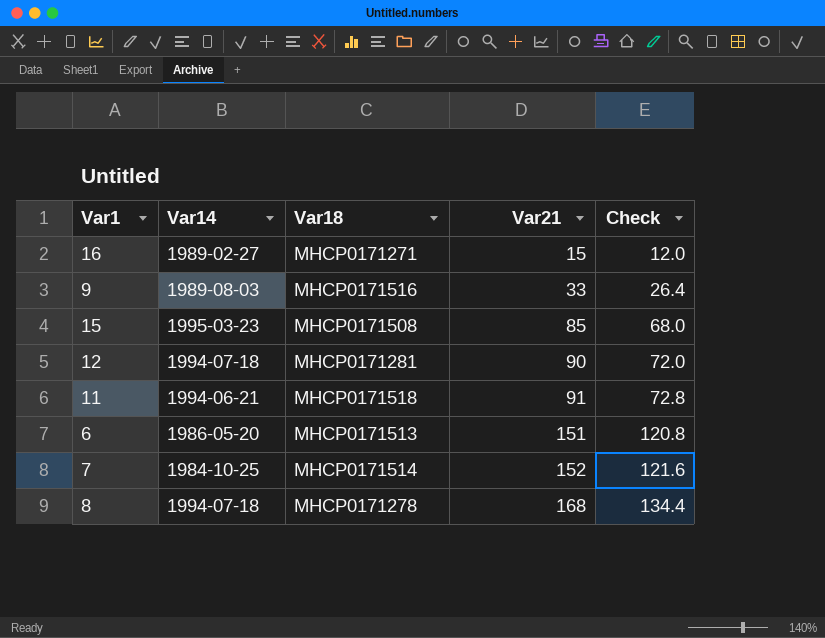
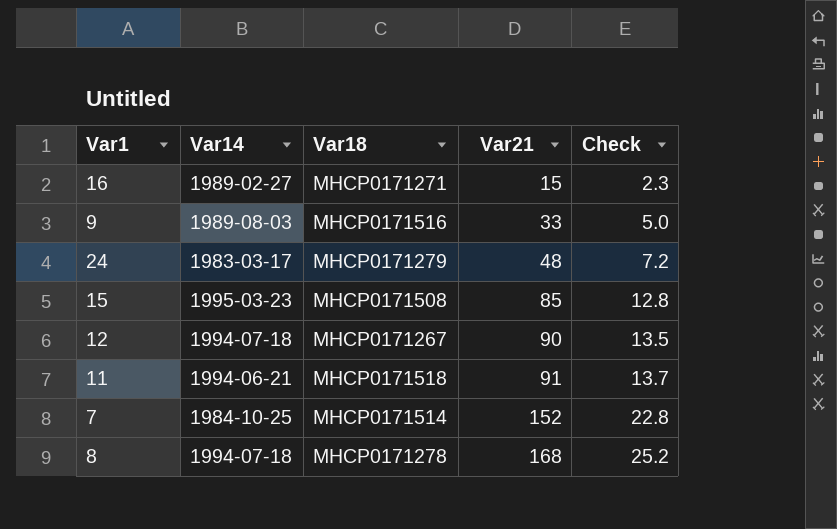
column Check | formula: [Var21] * 0.8 -> [Var21] * 0.15
row 6: 1986-05-20 | MHCP0171513 | 151 | 120.8 -> none
row 24: none -> 1983-03-17 | MHCP0171279 | 48 | 7.2
12 | Var18: MHCP0171281 -> MHCP0171267

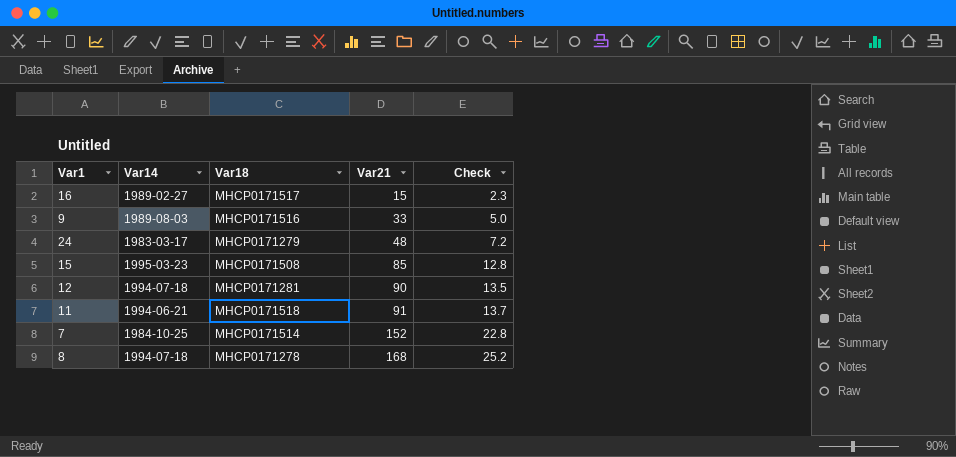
16 | Var18: MHCP0171271 -> MHCP0171517
12 | Var18: MHCP0171267 -> MHCP0171281

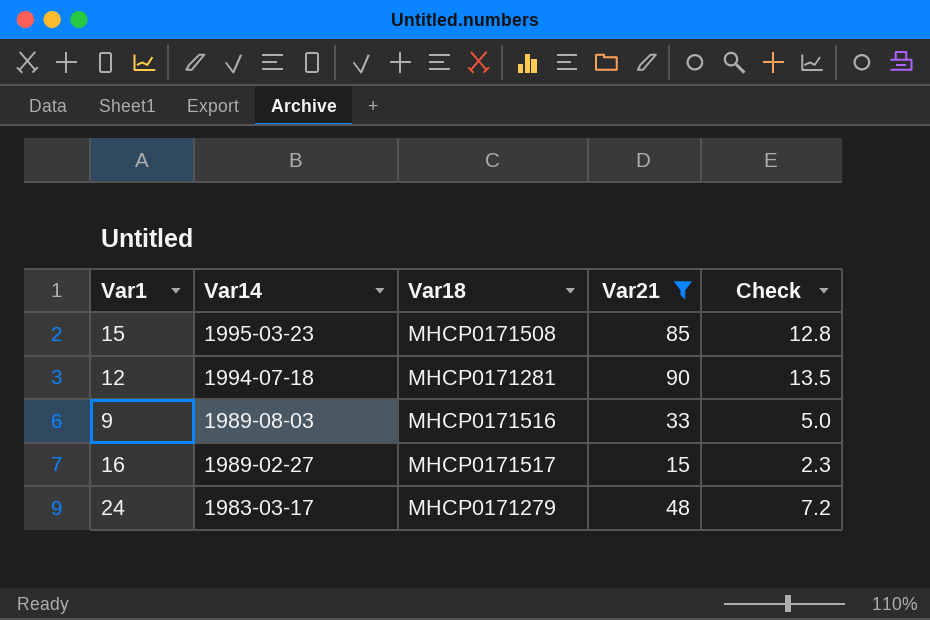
filter: none -> Var21 <= 90
row order: Var21 ascending -> Var14 descending

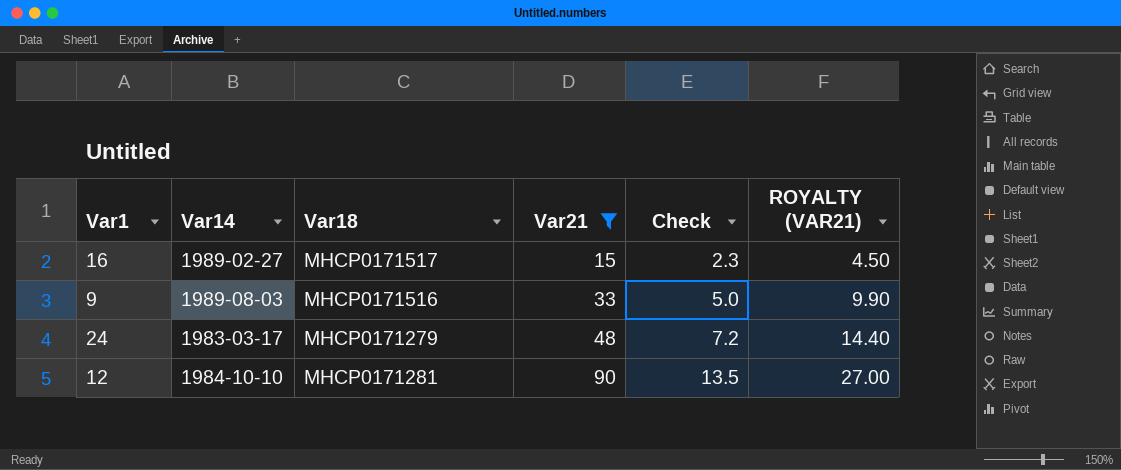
row order: Var14 descending -> Var21 ascending
column ROYALTY (VAR21) | formula: none -> [Var21] * 0.3
row 15: 1995-03-23 | MHCP0171508 | 85 | 12.8 -> none
12 | Var14: 1994-07-18 -> 1984-10-10

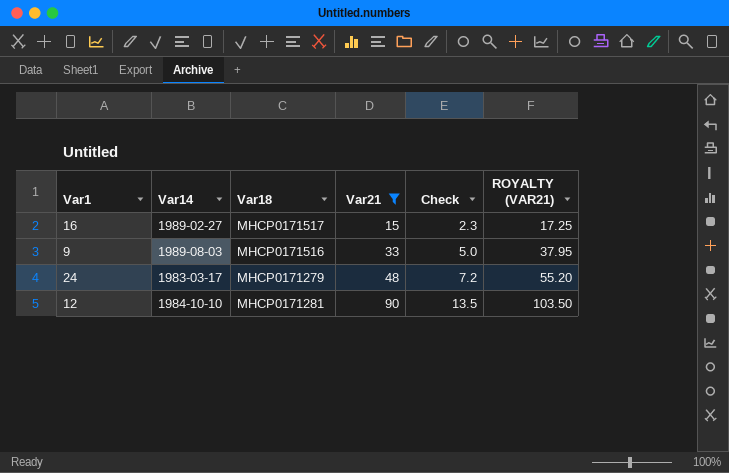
column ROYALTY (VAR21) | formula: [Var21] * 0.3 -> [Var21] * 1.15

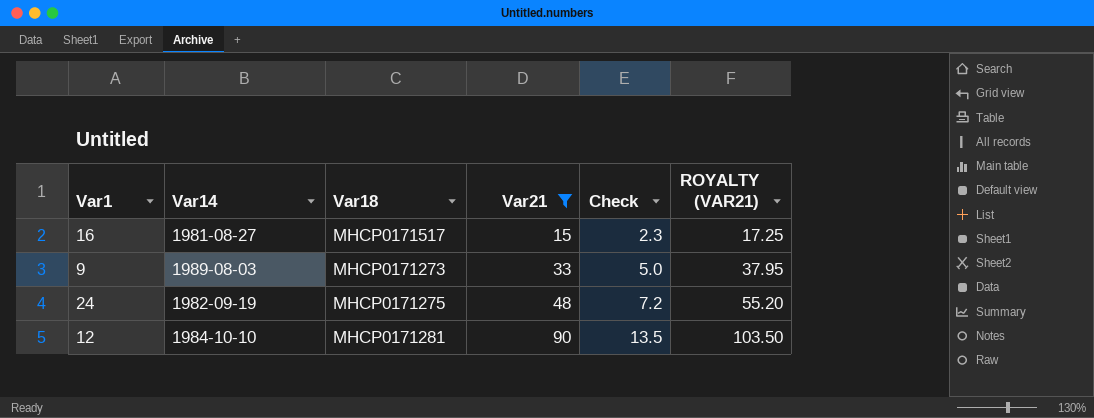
16 | Var14: 1989-02-27 -> 1981-08-27
9 | Var18: MHCP0171516 -> MHCP0171273
24 | Var14: 1983-03-17 -> 1982-09-19
24 | Var18: MHCP0171279 -> MHCP0171275

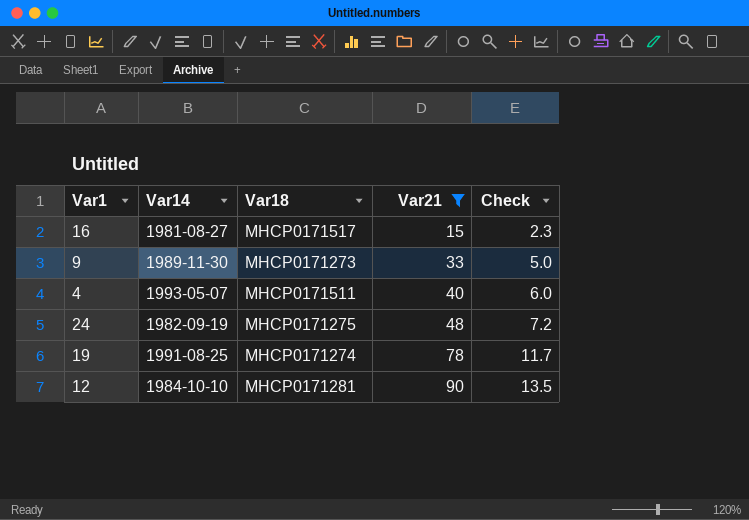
column ROYALTY (VAR21) | formula: [Var21] * 1.15 -> none
9 | Var14: 1989-08-03 -> 1989-11-30
row 4: none -> 1993-05-07 | MHCP0171511 | 40 | 6.0
row 19: none -> 1991-08-25 | MHCP0171274 | 78 | 11.7

